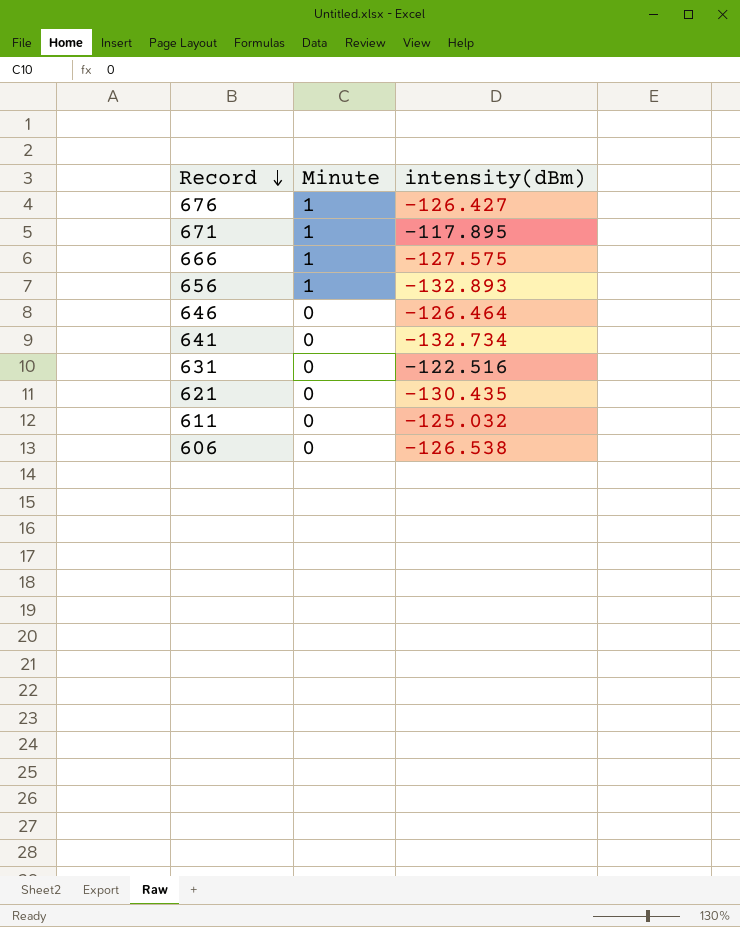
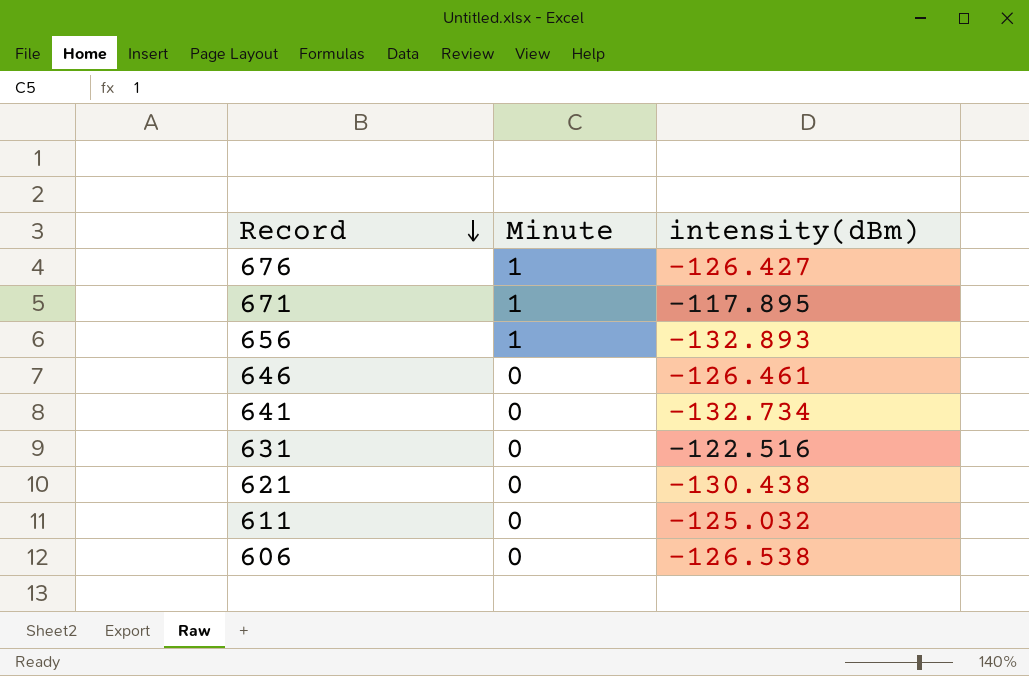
row 666: 1 | -127.575 -> none
646 | intensity(dBm): -126.464 -> -126.461
621 | intensity(dBm): -130.435 -> -130.438

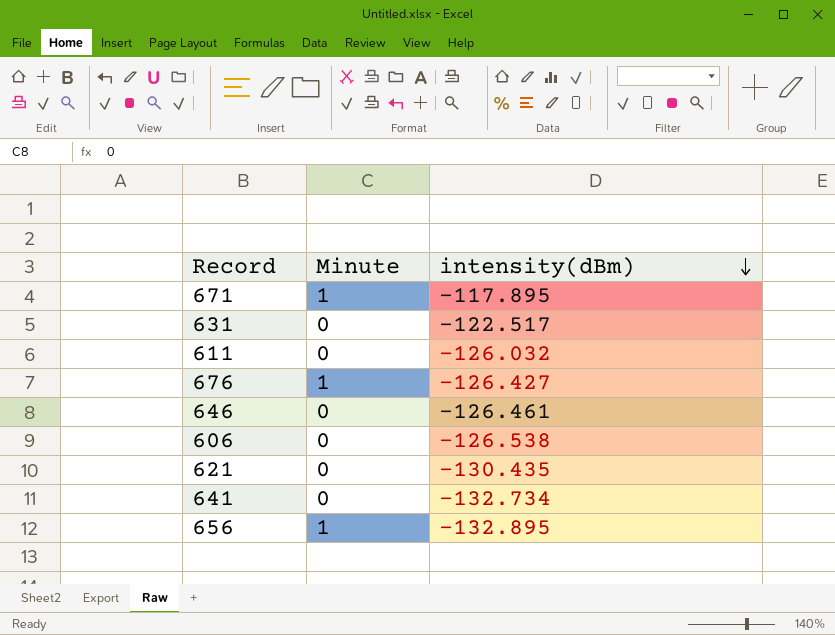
row order: Record descending -> intensity(dBm) descending
631 | intensity(dBm): -122.516 -> -122.517
611 | intensity(dBm): -125.032 -> -126.032
621 | intensity(dBm): -130.438 -> -130.435
656 | intensity(dBm): -132.893 -> -132.895

